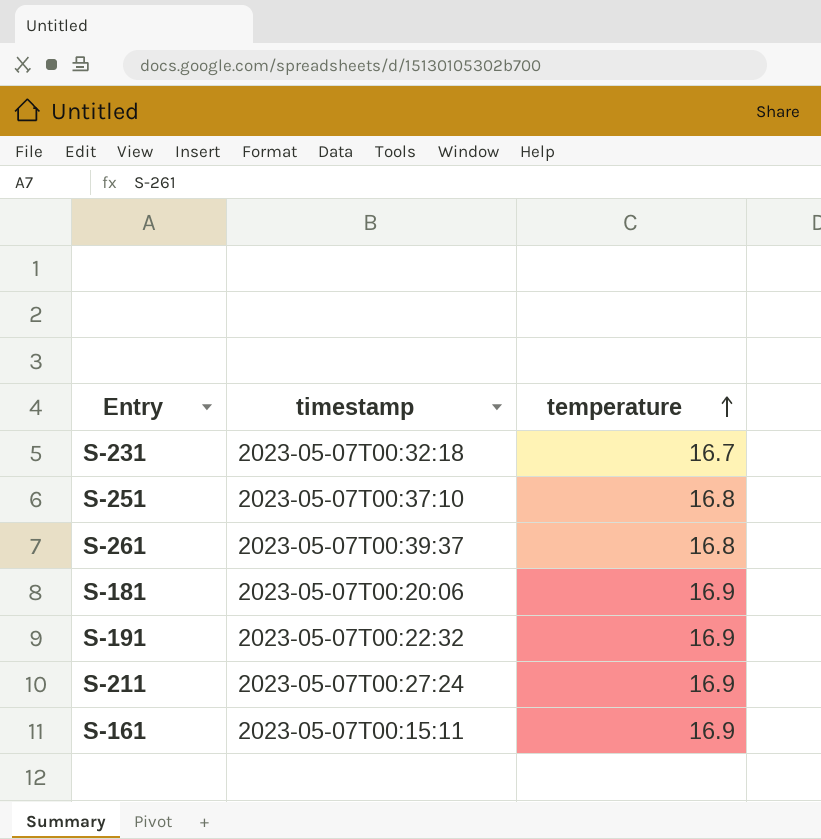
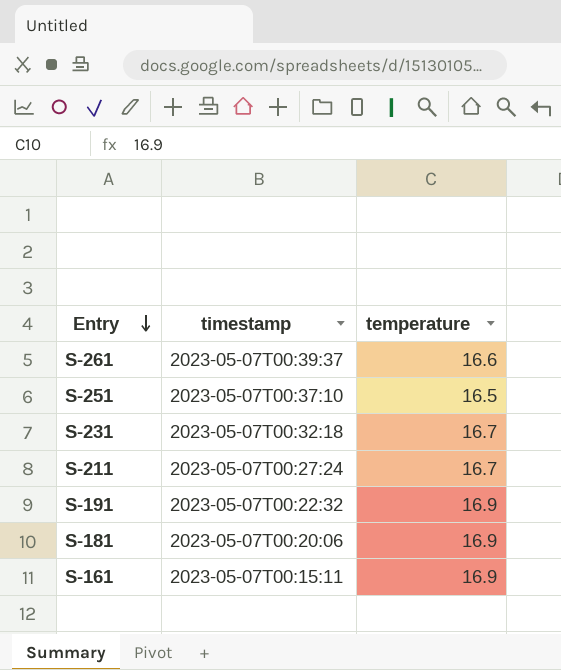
row order: temperature ascending -> Entry descending
S-261 | temperature: 16.8 -> 16.6
S-251 | temperature: 16.8 -> 16.5
S-211 | temperature: 16.9 -> 16.7

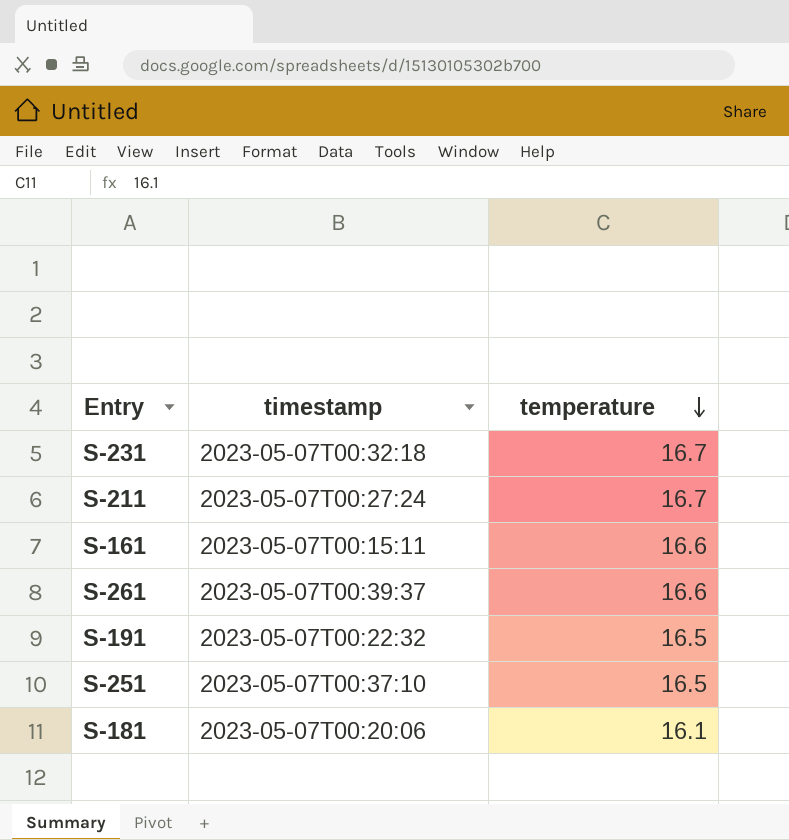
row order: Entry descending -> temperature descending
S-161 | temperature: 16.9 -> 16.6
S-191 | temperature: 16.9 -> 16.5
S-181 | temperature: 16.9 -> 16.1

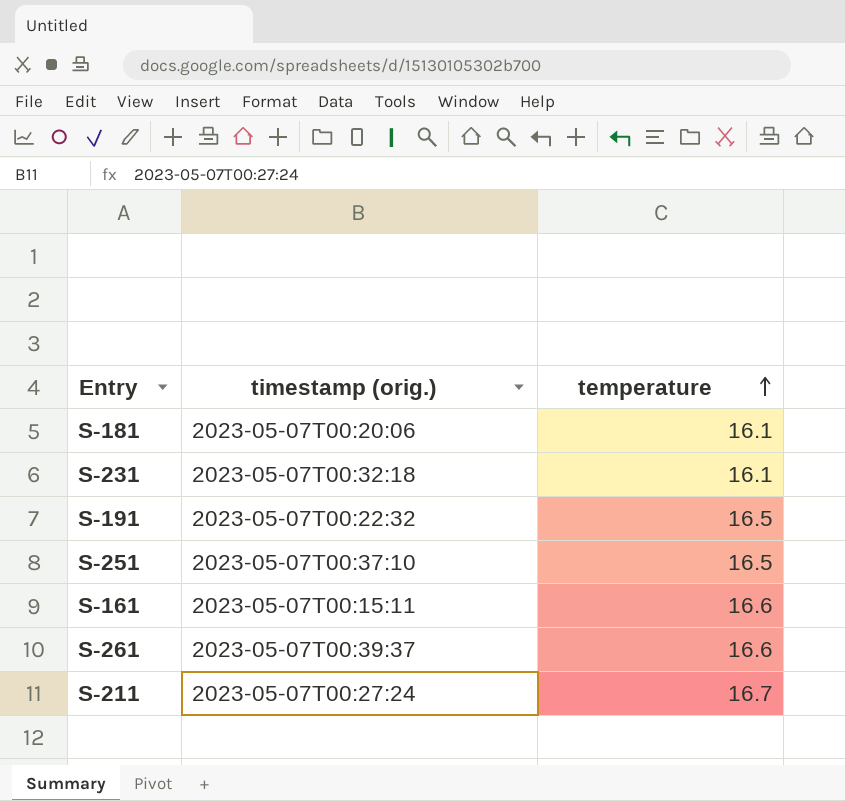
row order: temperature descending -> temperature ascending
column name: timestamp -> timestamp (orig.)
S-231 | temperature: 16.7 -> 16.1

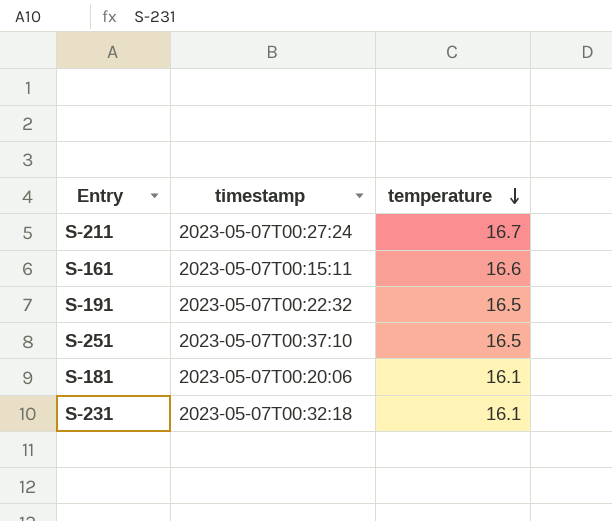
row order: temperature ascending -> temperature descending
column name: timestamp (orig.) -> timestamp
row S-261: 2023-05-07T00:39:37 | 16.6 -> none

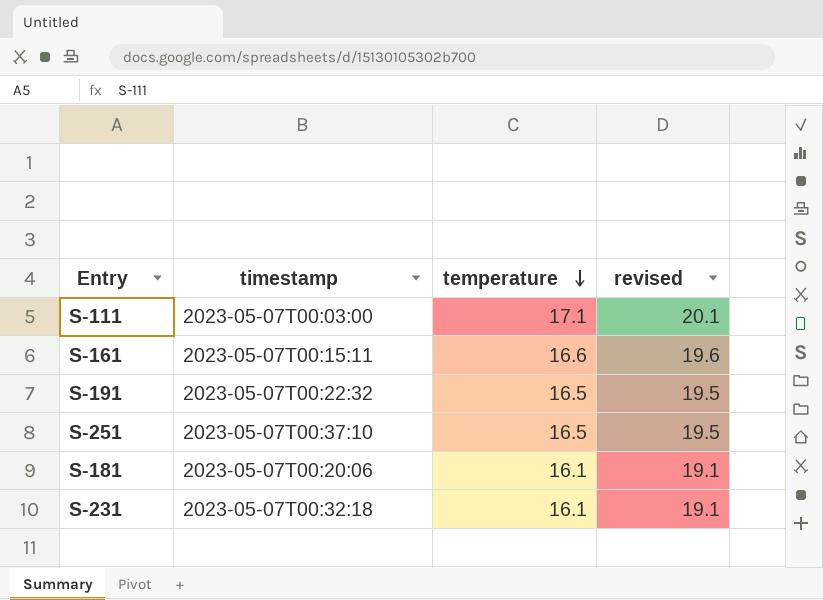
column revised | formula: none -> [temperature] + 3
row S-211: 2023-05-07T00:27:24 | 16.7 -> none
row S-111: none -> 2023-05-07T00:03:00 | 17.1 | 20.1

